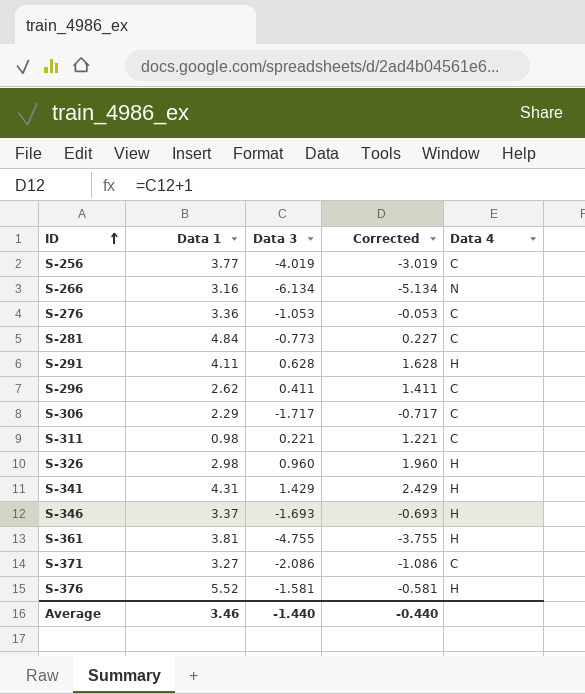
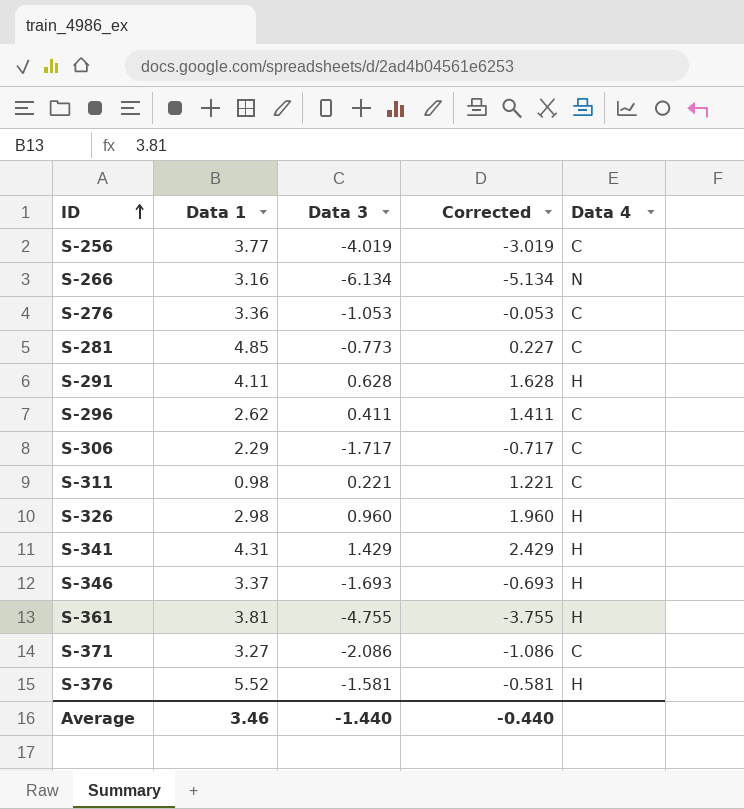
S-281 | Data 1: 4.84 -> 4.85

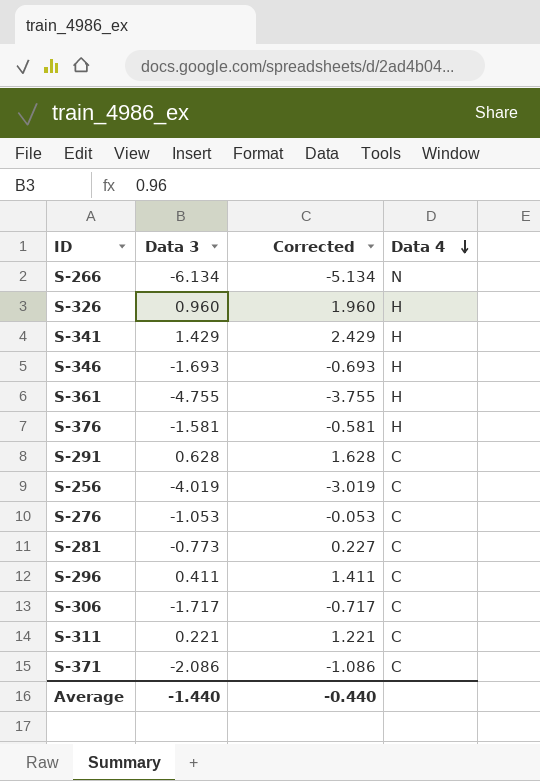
row order: ID ascending -> Data 4 descending
column Data 1 | position: 2 -> none
S-291 | Data 4: H -> C

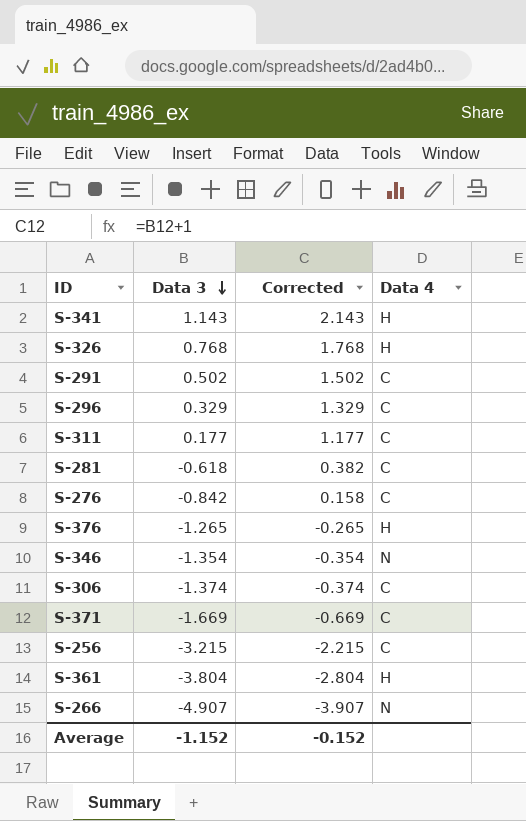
row order: Data 4 descending -> Data 3 descending
S-341 | Data 3: 1.429 -> 1.143
S-341 | Corrected: 2.429 -> 2.143
S-326 | Data 3: 0.960 -> 0.768
S-326 | Corrected: 1.960 -> 1.768
S-291 | Data 3: 0.628 -> 0.502
S-291 | Corrected: 1.628 -> 1.502
S-296 | Data 3: 0.411 -> 0.329
S-296 | Corrected: 1.411 -> 1.329
S-311 | Data 3: 0.221 -> 0.177
S-311 | Corrected: 1.221 -> 1.177
S-281 | Data 3: -0.773 -> -0.618
S-281 | Corrected: 0.227 -> 0.382
S-276 | Data 3: -1.053 -> -0.842
S-276 | Corrected: -0.053 -> 0.158
S-376 | Data 3: -1.581 -> -1.265
S-376 | Corrected: -0.581 -> -0.265
S-346 | Data 3: -1.693 -> -1.354
S-346 | Corrected: -0.693 -> -0.354
S-346 | Data 4: H -> N
S-306 | Data 3: -1.717 -> -1.374
S-306 | Corrected: -0.717 -> -0.374
S-371 | Data 3: -2.086 -> -1.669
S-371 | Corrected: -1.086 -> -0.669
S-256 | Data 3: -4.019 -> -3.215
S-256 | Corrected: -3.019 -> -2.215
S-361 | Data 3: -4.755 -> -3.804
S-361 | Corrected: -3.755 -> -2.804
S-266 | Data 3: -6.134 -> -4.907
S-266 | Corrected: -5.134 -> -3.907
Average | Data 3: -1.440 -> -1.152
Average | Corrected: -0.440 -> -0.152

